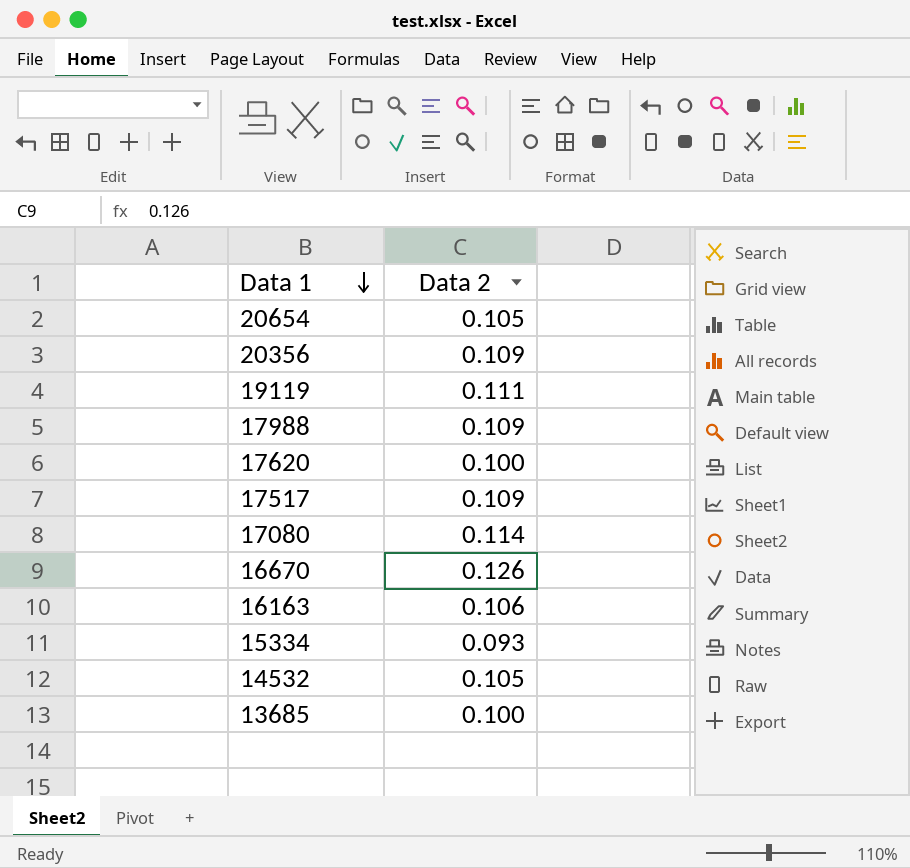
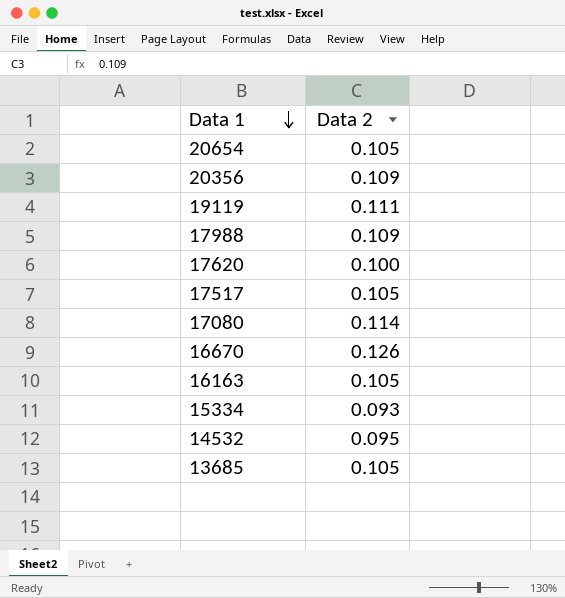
17517 | Data 2: 0.109 -> 0.105
16163 | Data 2: 0.106 -> 0.105
14532 | Data 2: 0.105 -> 0.095
13685 | Data 2: 0.100 -> 0.105

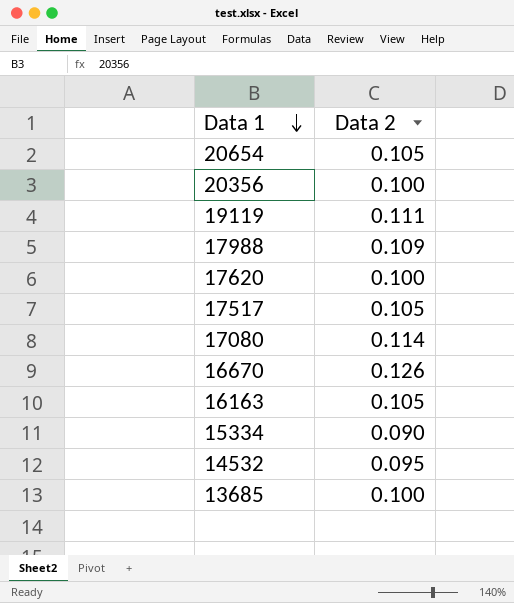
20356 | Data 2: 0.109 -> 0.100
15334 | Data 2: 0.093 -> 0.090
13685 | Data 2: 0.105 -> 0.100

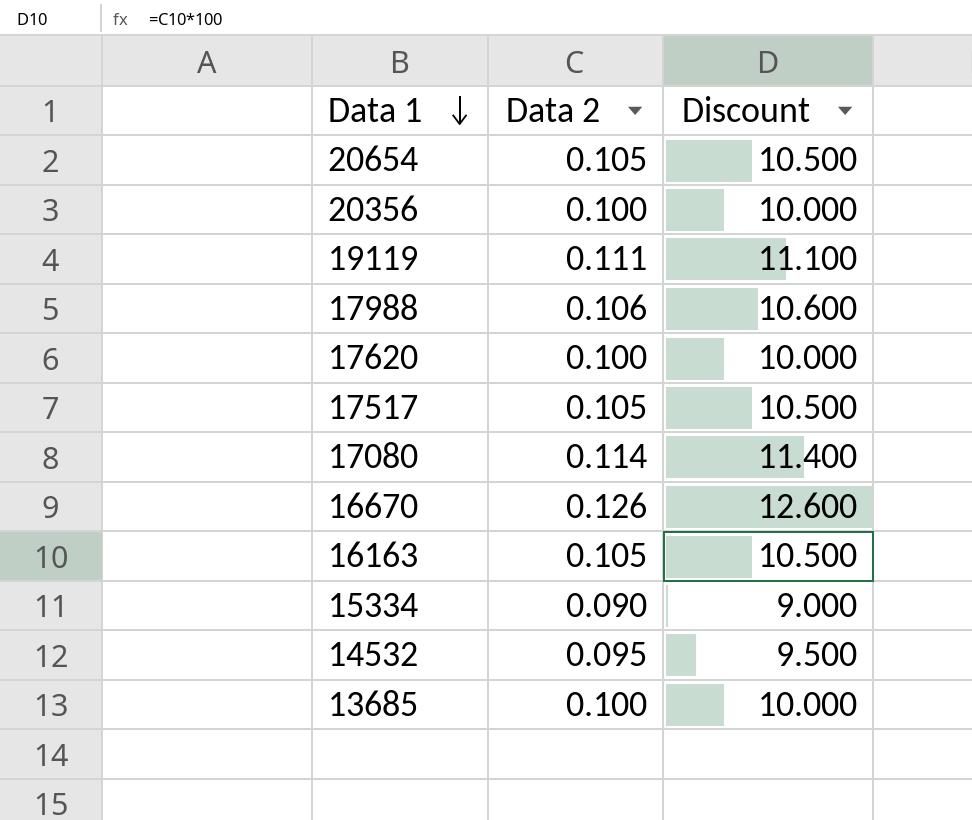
column Discount | formula: none -> [Data 2] * 100
17988 | Data 2: 0.109 -> 0.106

